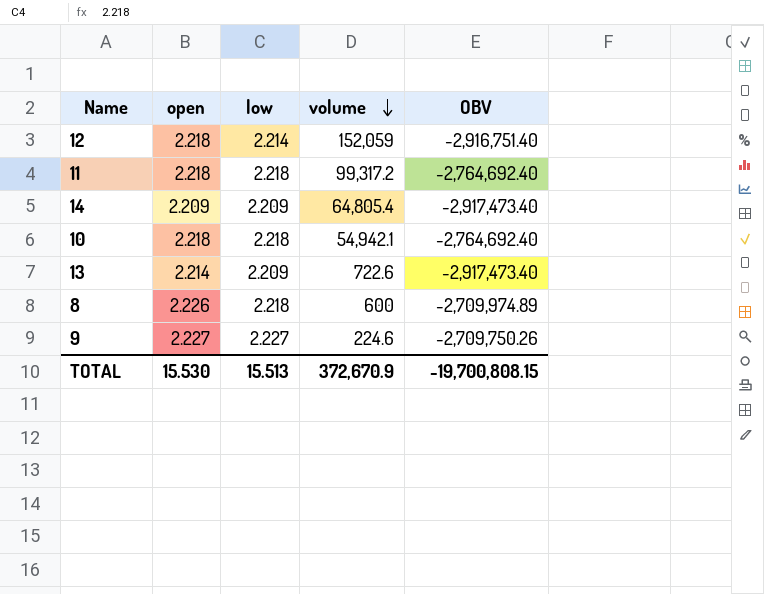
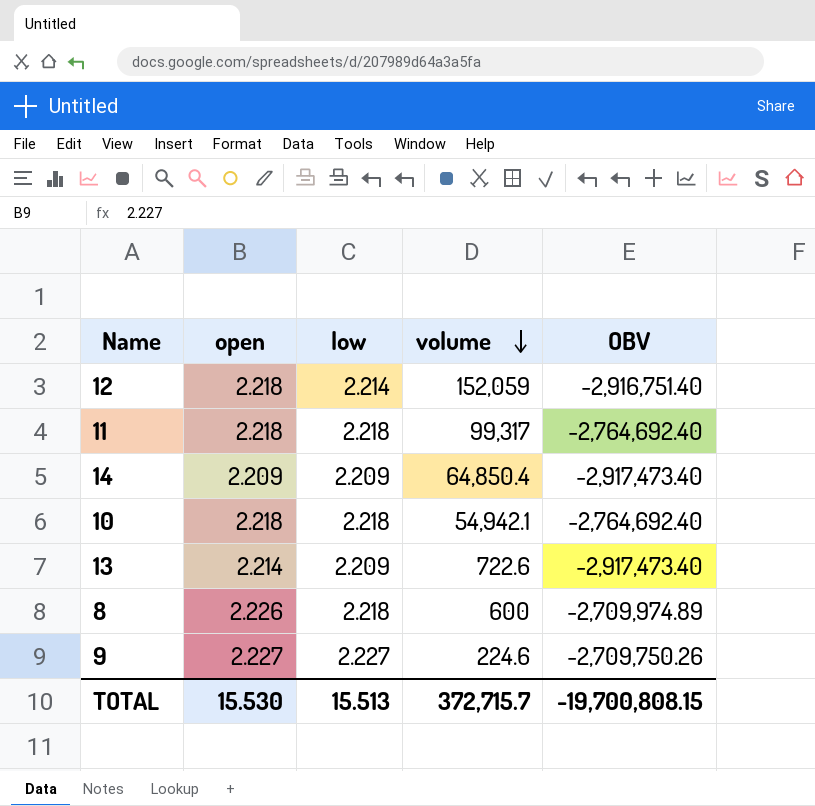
11 | volume: 99,317.2 -> 99,317
14 | volume: 64,805.4 -> 64,850.4
TOTAL | volume: 372,670.9 -> 372,715.7

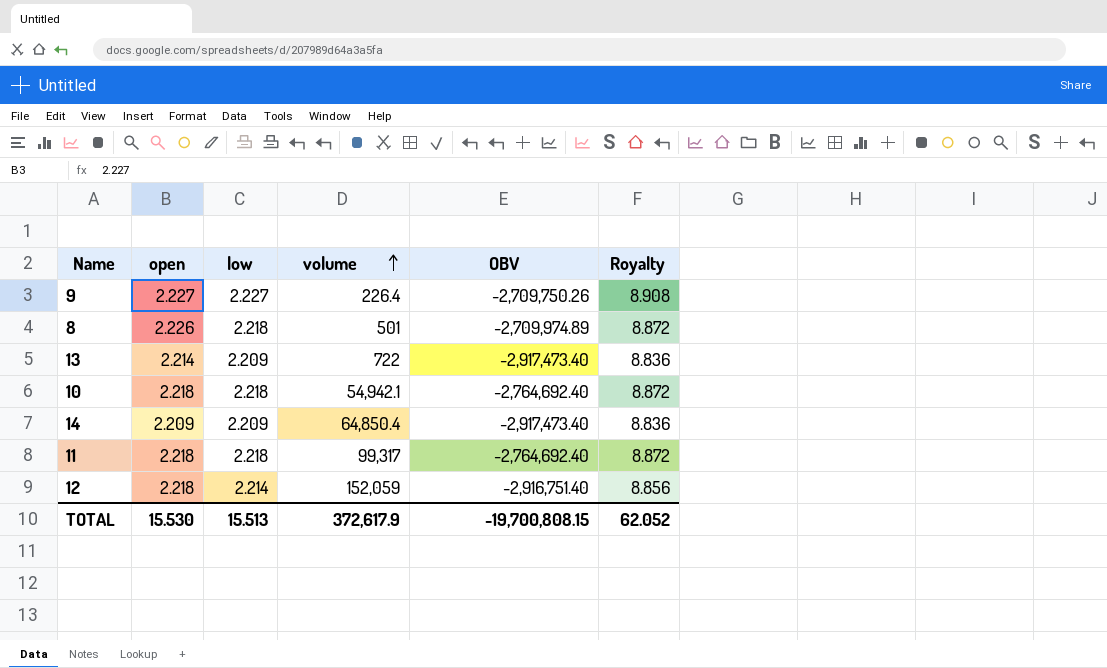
row order: volume descending -> volume ascending
column Royalty | formula: none -> [low] * 4
9 | volume: 224.6 -> 226.4
8 | volume: 600 -> 501
13 | volume: 722.6 -> 722
TOTAL | volume: 372,715.7 -> 372,617.9

